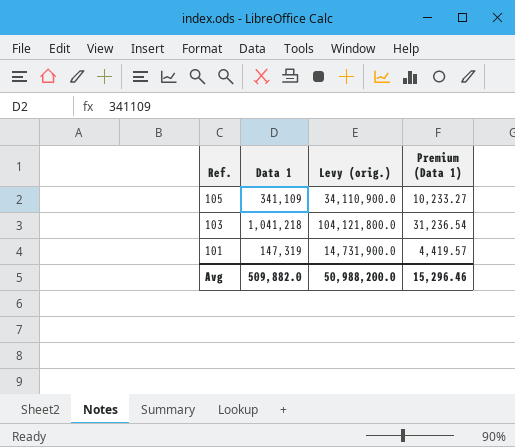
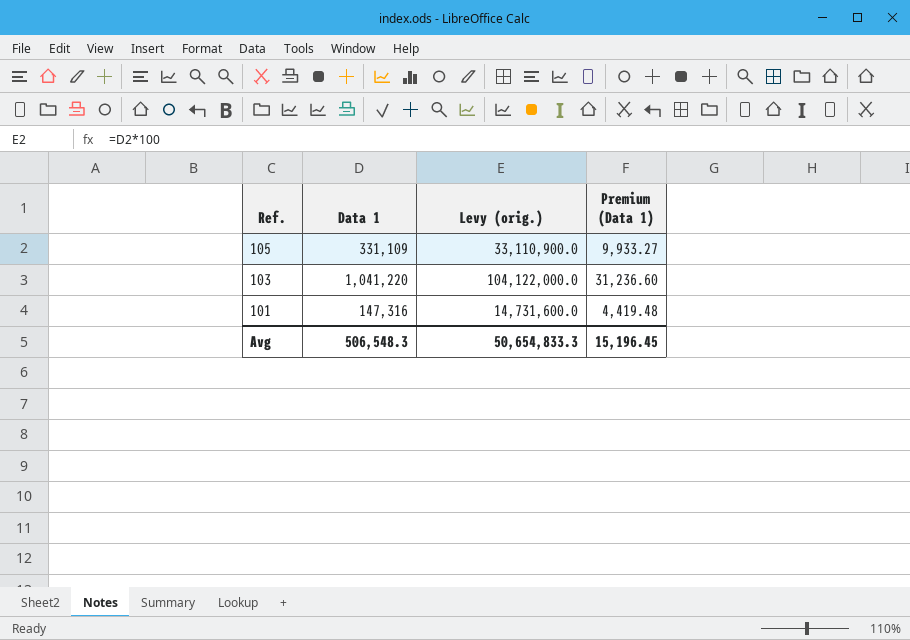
105 | Data 1: 341,109 -> 331,109
105 | Levy (orig.): 34,110,900.0 -> 33,110,900.0
105 | Premium (Data 1): 10,233.27 -> 9,933.27
103 | Data 1: 1,041,218 -> 1,041,220
103 | Levy (orig.): 104,121,800.0 -> 104,122,000.0
103 | Premium (Data 1): 31,236.54 -> 31,236.60
101 | Data 1: 147,319 -> 147,316
101 | Levy (orig.): 14,731,900.0 -> 14,731,600.0
101 | Premium (Data 1): 4,419.57 -> 4,419.48
Avg | Data 1: 509,882.0 -> 506,548.3
Avg | Levy (orig.): 50,988,200.0 -> 50,654,833.3
Avg | Premium (Data 1): 15,296.46 -> 15,196.45

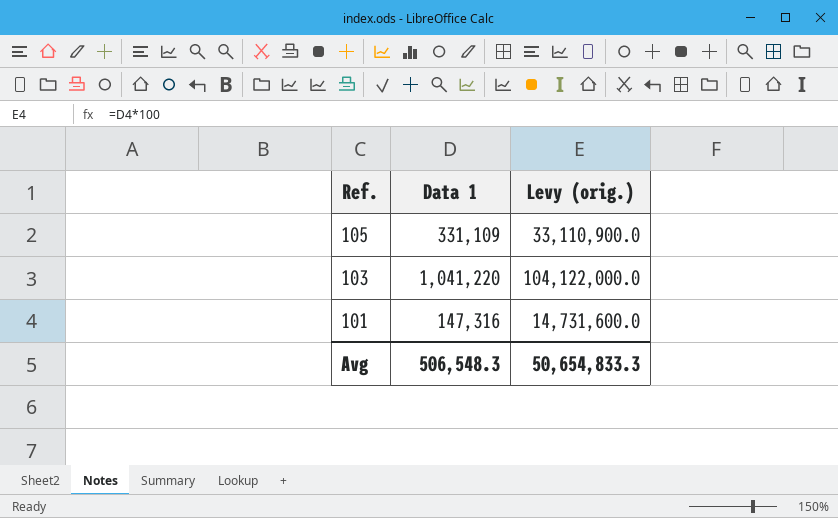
column Premium (Data 1) | formula: [Data 1] * 0.03 -> none

